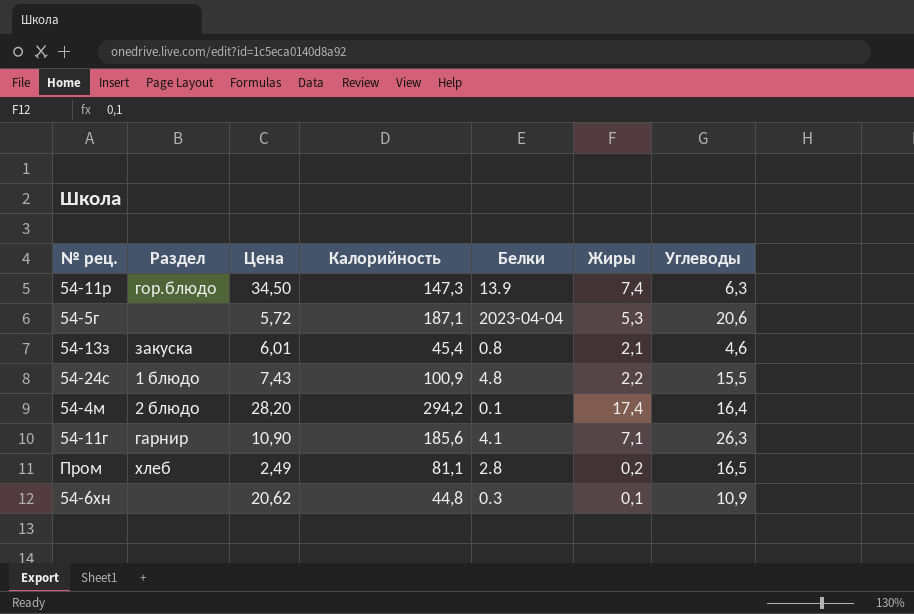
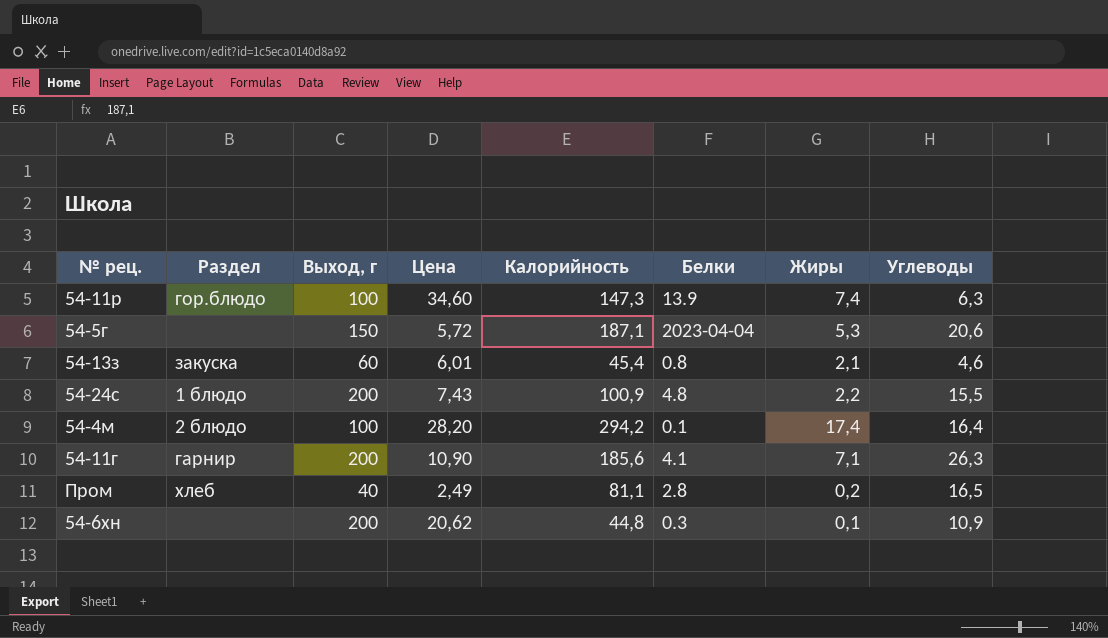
column Выход, г | position: none -> 3
54-11р | Цена: 34,50 -> 34,60

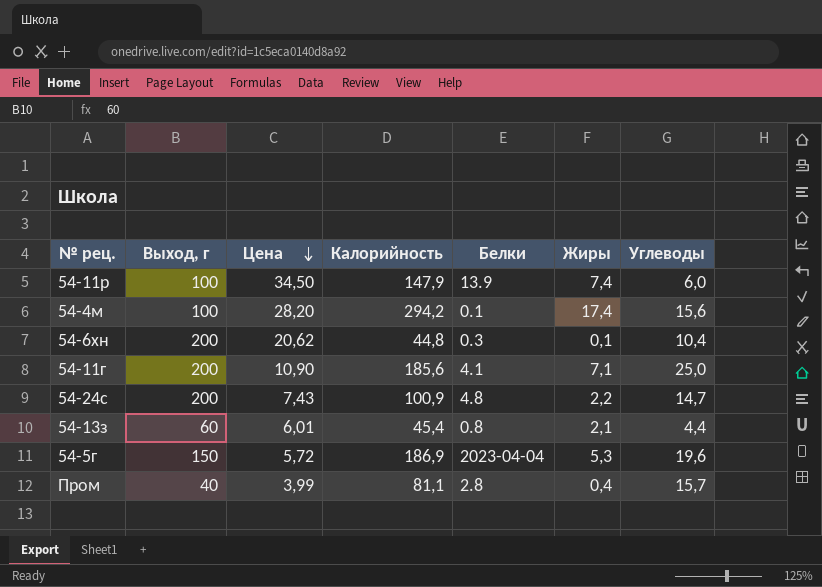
row order: none -> Цена descending
column Раздел | position: 2 -> none
54-11р | Цена: 34,60 -> 34,50
54-11р | Калорийность: 147,3 -> 147,9
54-11р | Углеводы: 6,3 -> 6,0
54-4м | Углеводы: 16,4 -> 15,6
54-6хн | Углеводы: 10,9 -> 10,4
54-11г | Углеводы: 26,3 -> 25,0
54-24с | Углеводы: 15,5 -> 14,7
54-13з | Углеводы: 4,6 -> 4,4
54-5г | Калорийность: 187,1 -> 186,9
54-5г | Углеводы: 20,6 -> 19,6
Пром | Цена: 2,49 -> 3,99
Пром | Жиры: 0,2 -> 0,4
Пром | Углеводы: 16,5 -> 15,7

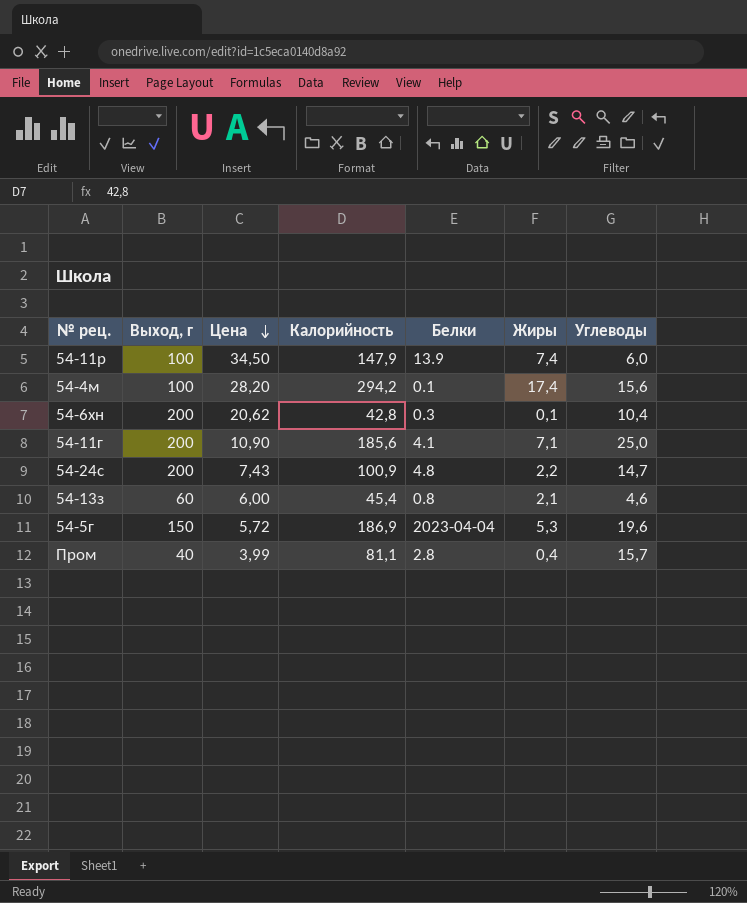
54-6хн | Калорийность: 44,8 -> 42,8
54-13з | Цена: 6,01 -> 6,00
54-13з | Углеводы: 4,4 -> 4,6

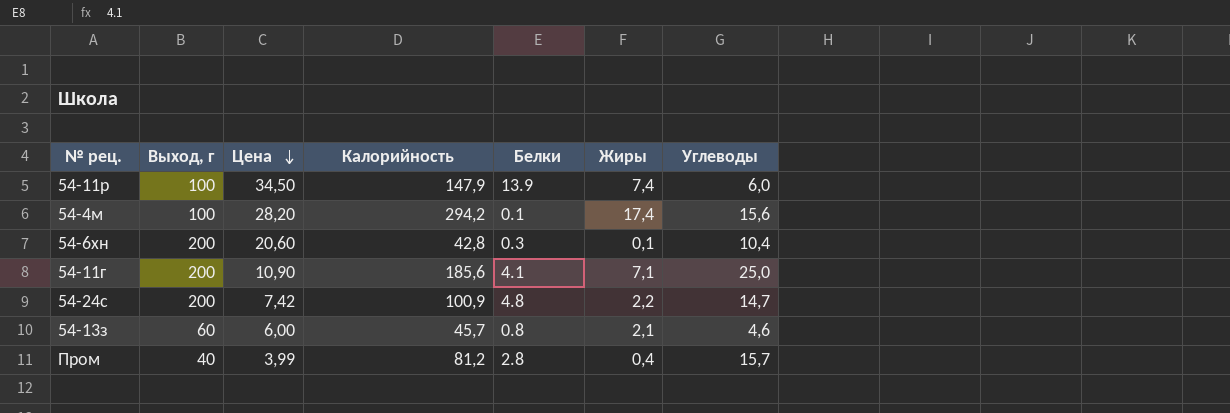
row 54-5г: 150 | 5,72 | 186,9 | 2023-04-04 | 5,3 | 19,6 -> none
54-6хн | Цена: 20,62 -> 20,60
54-24с | Цена: 7,43 -> 7,42
54-13з | Калорийность: 45,4 -> 45,7
Пром | Калорийность: 81,1 -> 81,2

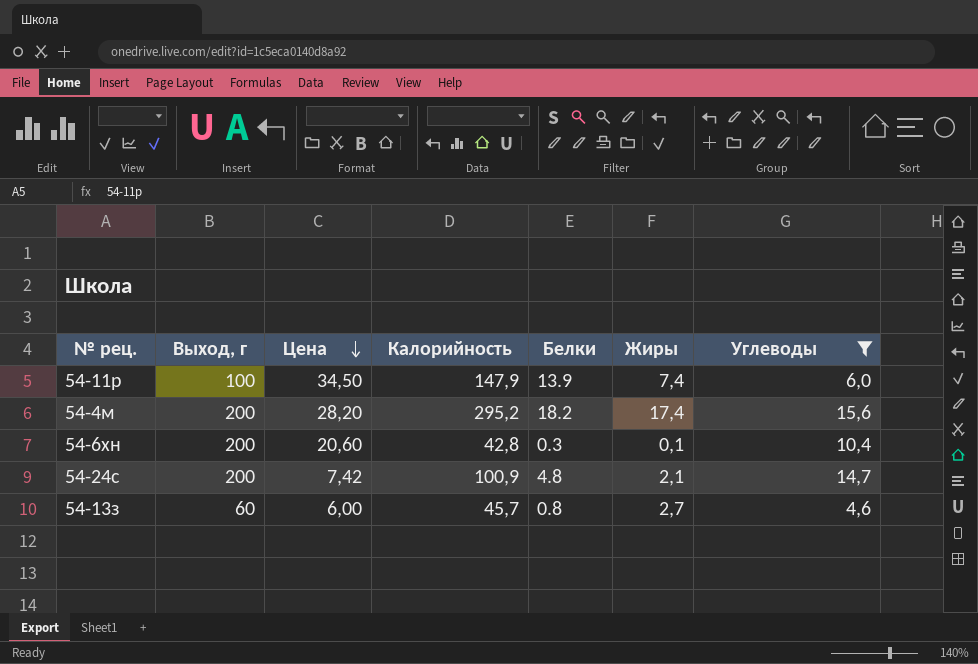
filter: none -> Углеводы <= 15,6
54-4м | Выход, г: 100 -> 200
54-4м | Калорийность: 294,2 -> 295,2
54-4м | Белки: 0.1 -> 18.2
54-24с | Жиры: 2,2 -> 2,1
54-13з | Жиры: 2,1 -> 2,7

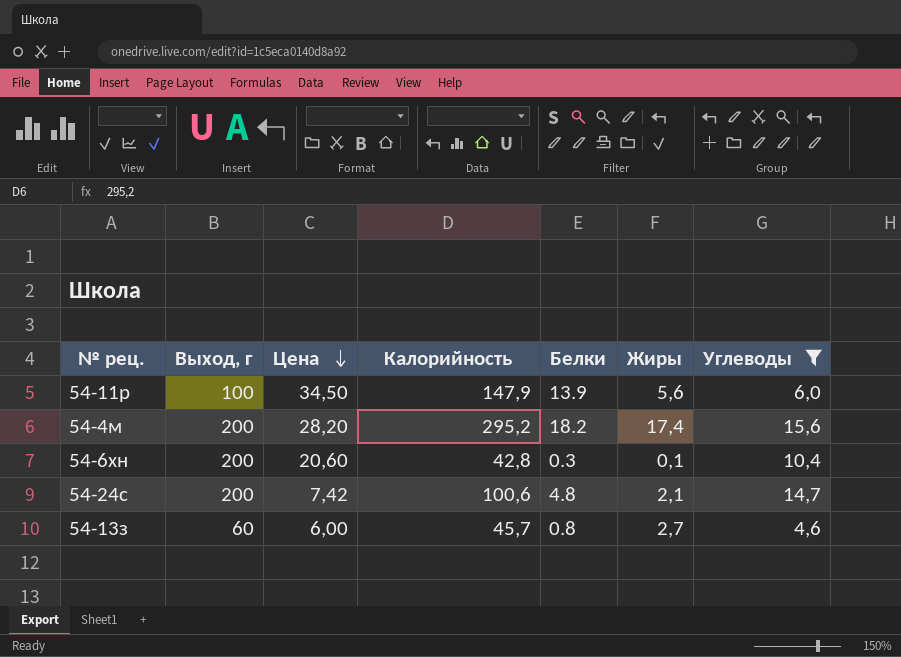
54-11р | Жиры: 7,4 -> 5,6
54-24с | Калорийность: 100,9 -> 100,6

